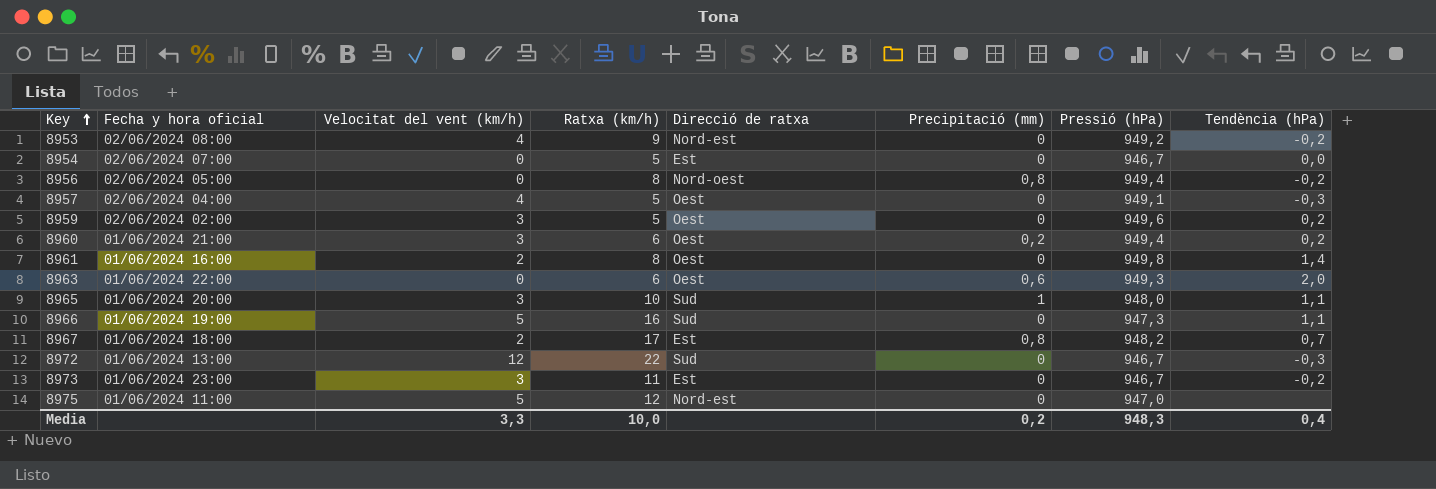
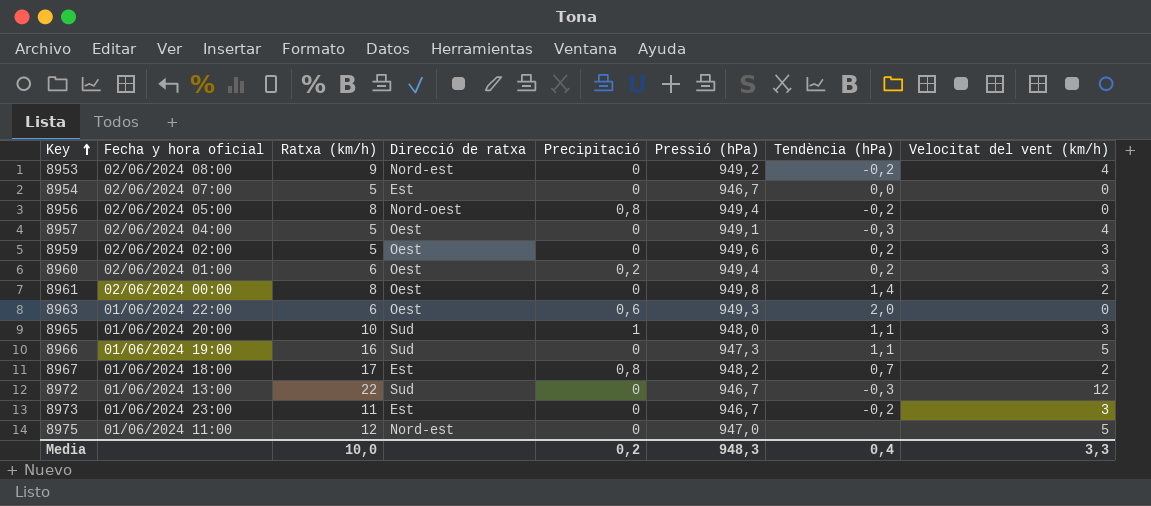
column name: Precipitació (mm) -> Precipitació
column Velocitat del vent (km/h) | position: 3 -> 8
8960 | Fecha y hora oficial: 01/06/2024 21:00 -> 02/06/2024 01:00
8961 | Fecha y hora oficial: 01/06/2024 16:00 -> 02/06/2024 00:00

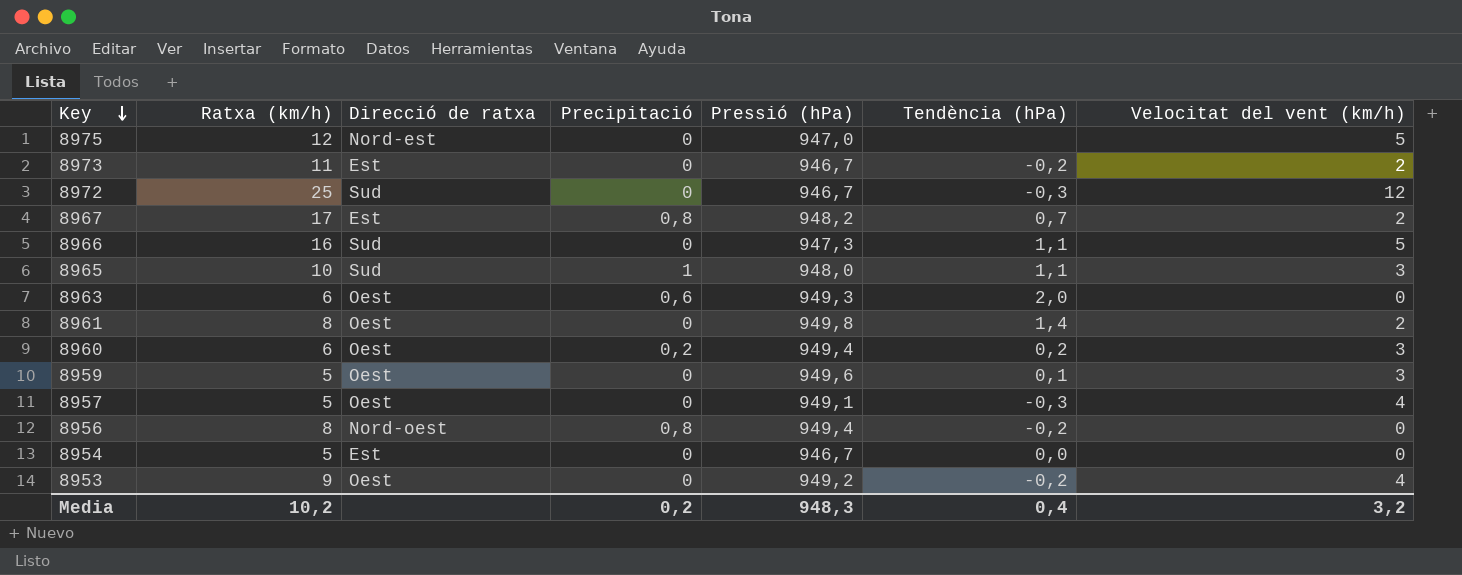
row order: Key ascending -> Key descending
column Fecha y hora oficial | position: 2 -> none
8973 | Velocitat del vent (km/h): 3 -> 2
8972 | Ratxa (km/h): 22 -> 25
8959 | Tendència (hPa): 0,2 -> 0,1
8953 | Direcció de ratxa: Nord-est -> Oest
Media | Ratxa (km/h): 10,0 -> 10,2
Media | Velocitat del vent (km/h): 3,3 -> 3,2

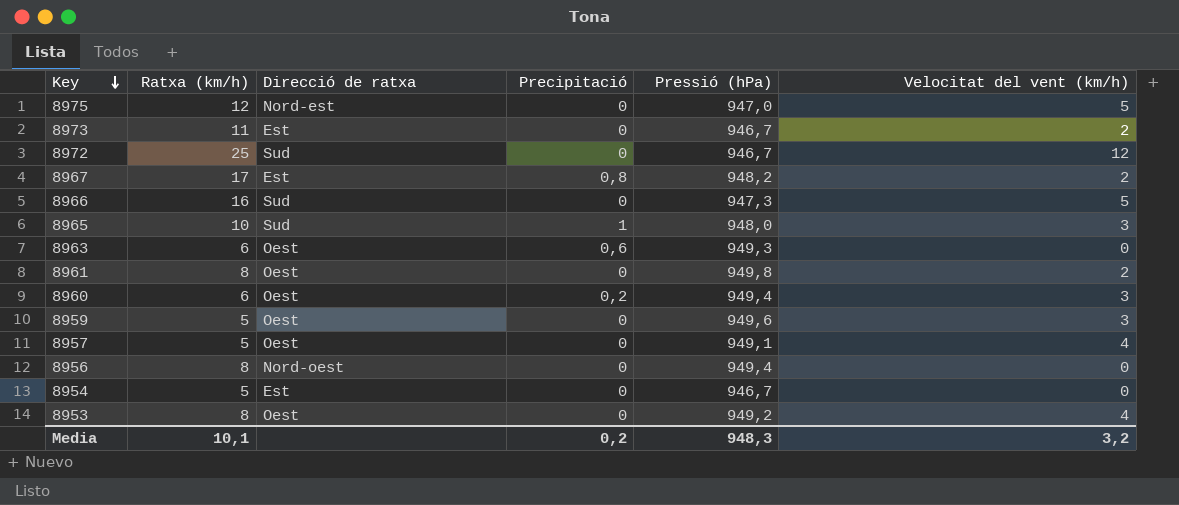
column Tendència (hPa) | position: 6 -> none
8956 | Precipitació: 0,8 -> 0
8953 | Ratxa (km/h): 9 -> 8
Media | Ratxa (km/h): 10,2 -> 10,1

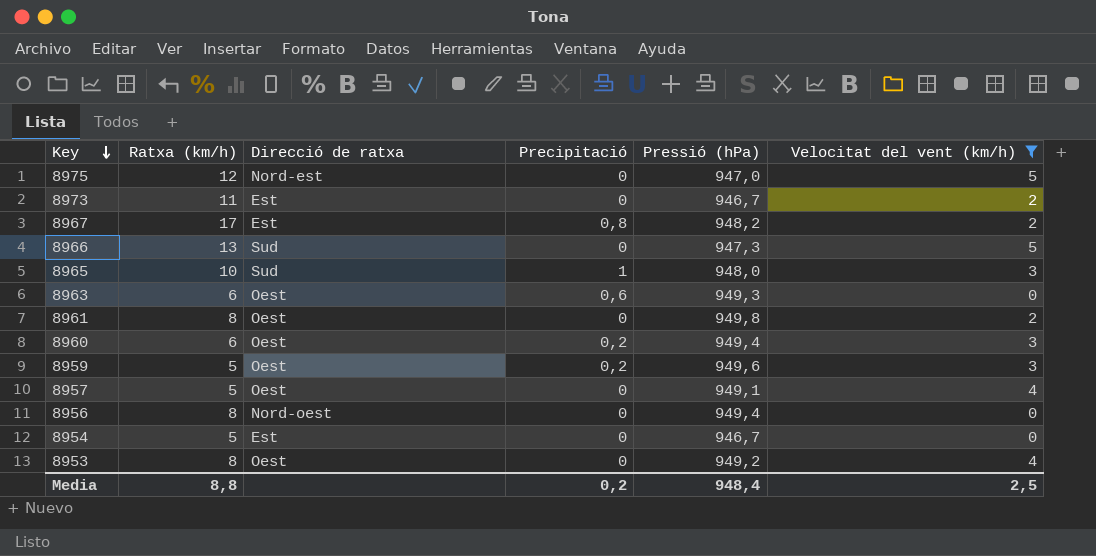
filter: none -> Velocitat del vent (km/h) != 12
8966 | Ratxa (km/h): 16 -> 13
8959 | Precipitació: 0 -> 0,2
Media | Ratxa (km/h): 10,1 -> 8,8
Media | Pressió (hPa): 948,3 -> 948,4
Media | Velocitat del vent (km/h): 3,2 -> 2,5

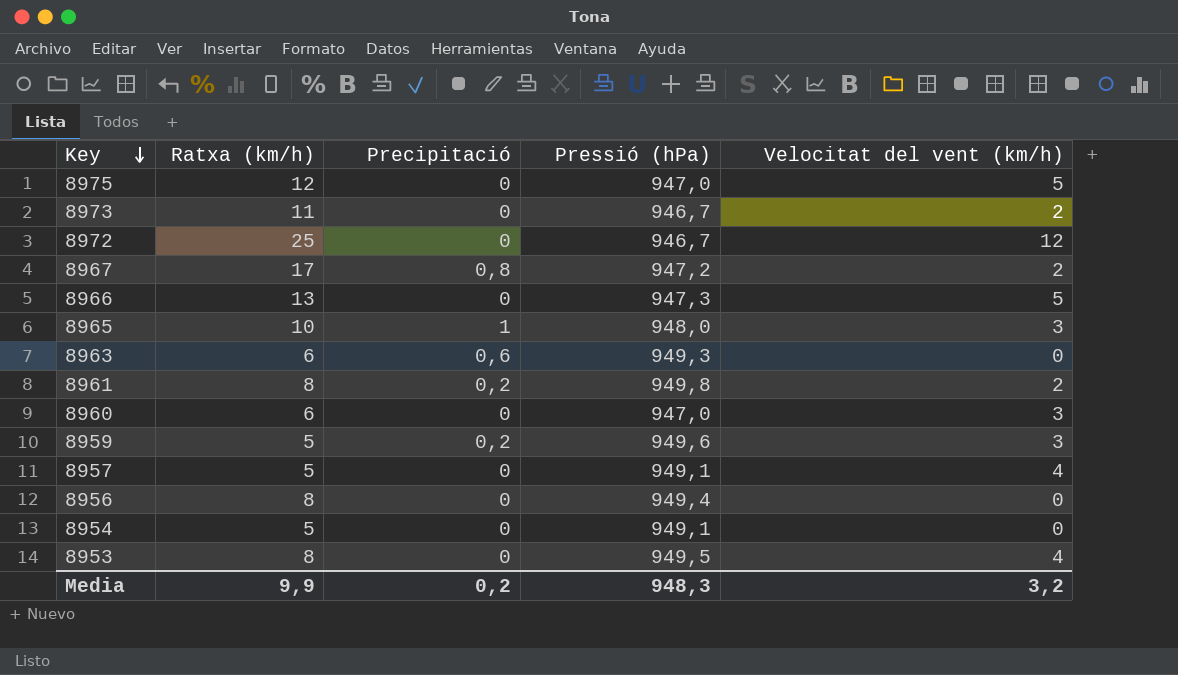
filter: Velocitat del vent (km/h) != 12 -> none
column Direcció de ratxa | position: 3 -> none
8967 | Pressió (hPa): 948,2 -> 947,2
8961 | Precipitació: 0 -> 0,2
8960 | Precipitació: 0,2 -> 0
8960 | Pressió (hPa): 949,4 -> 947,0
8954 | Pressió (hPa): 946,7 -> 949,1
8953 | Pressió (hPa): 949,2 -> 949,5
Media | Ratxa (km/h): 8,8 -> 9,9
Media | Pressió (hPa): 948,4 -> 948,3
Media | Velocitat del vent (km/h): 2,5 -> 3,2

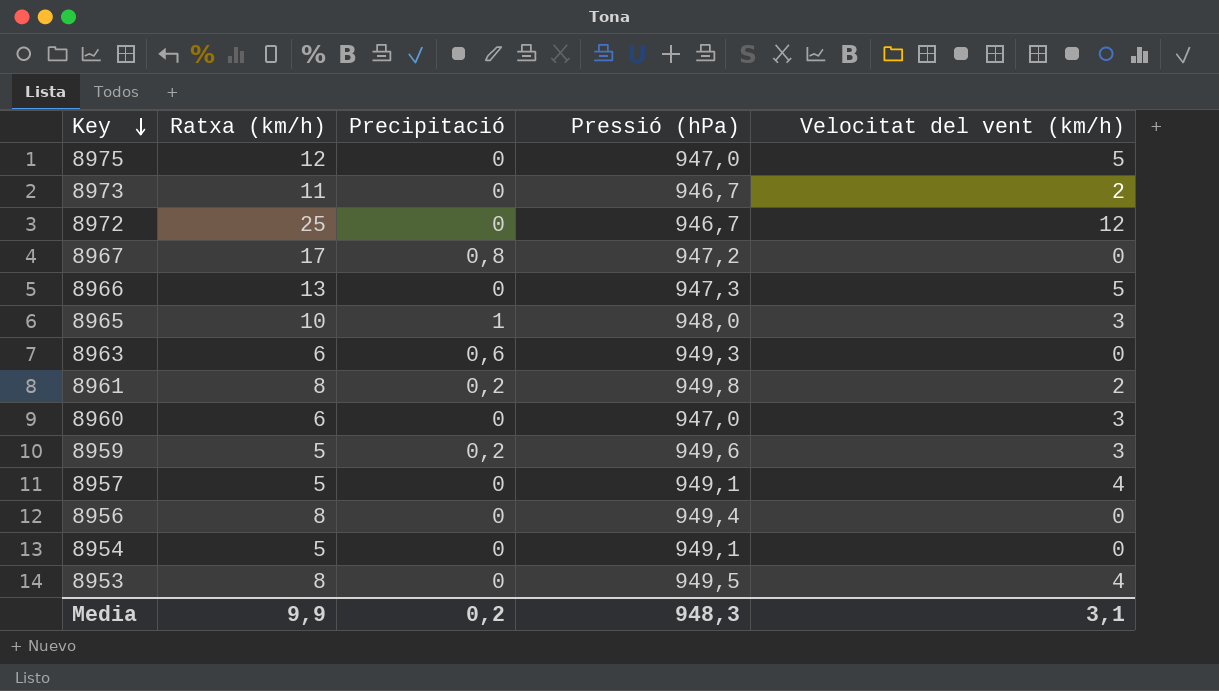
8967 | Velocitat del vent (km/h): 2 -> 0
Media | Velocitat del vent (km/h): 3,2 -> 3,1

